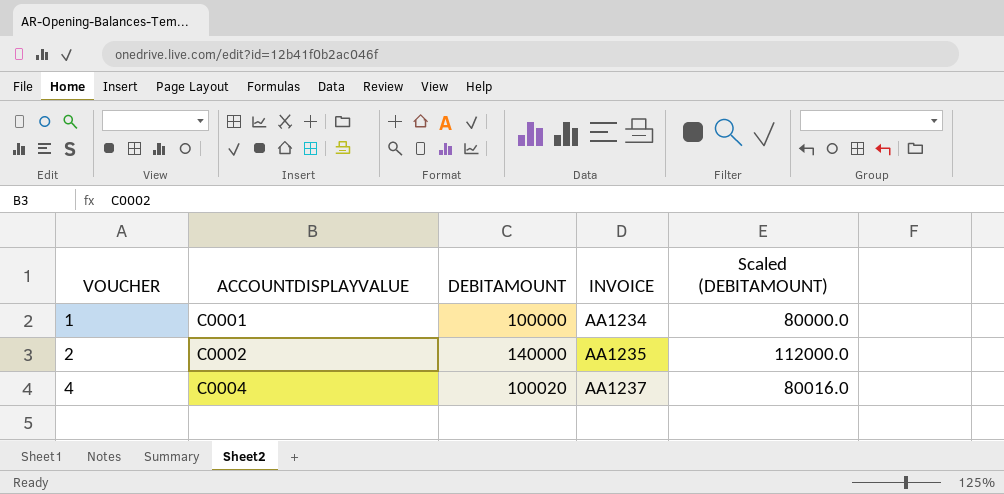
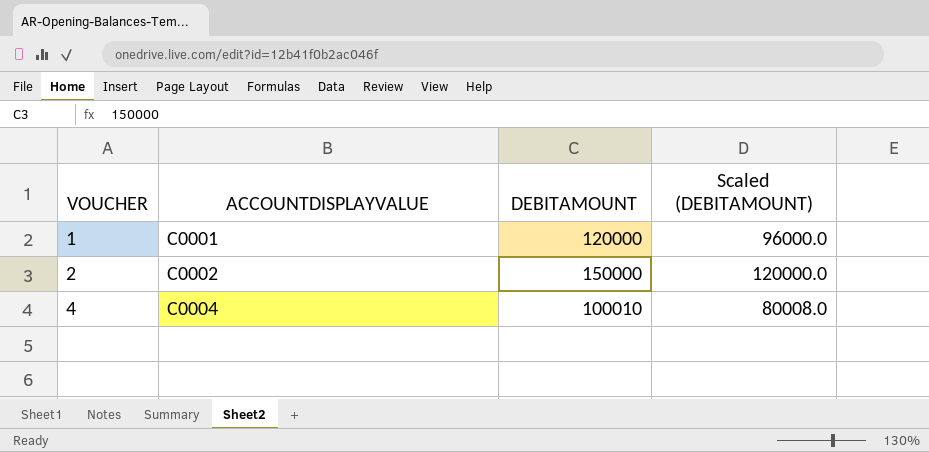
column INVOICE | position: 4 -> none
1 | DEBITAMOUNT: 100000 -> 120000
1 | Scaled (DEBITAMOUNT): 80000.0 -> 96000.0
2 | DEBITAMOUNT: 140000 -> 150000
2 | Scaled (DEBITAMOUNT): 112000.0 -> 120000.0
4 | DEBITAMOUNT: 100020 -> 100010
4 | Scaled (DEBITAMOUNT): 80016.0 -> 80008.0

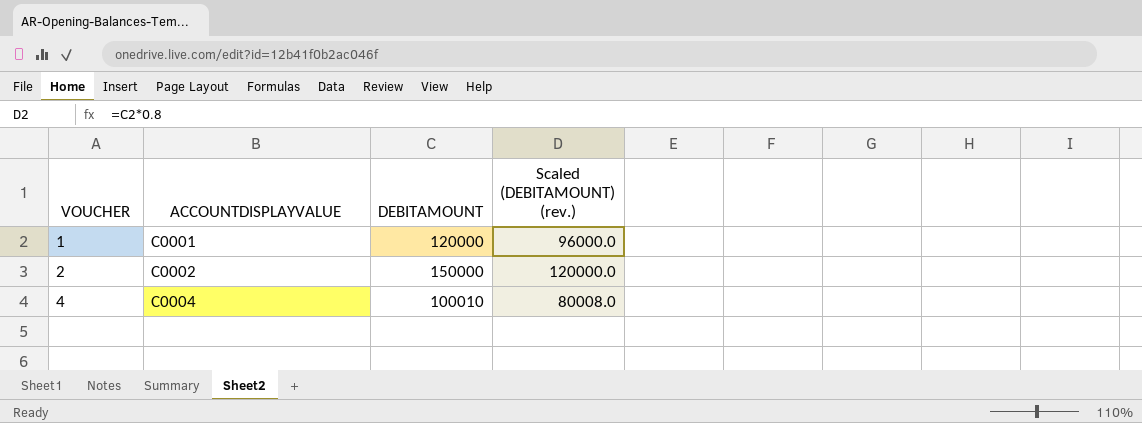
column name: Scaled (DEBITAMOUNT) -> Scaled (DEBITAMOUNT) (rev.)

